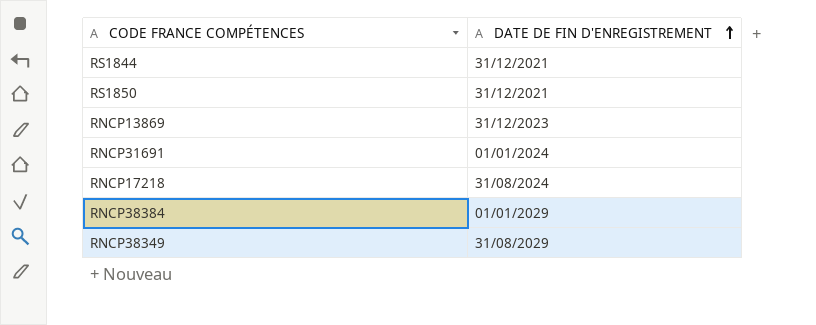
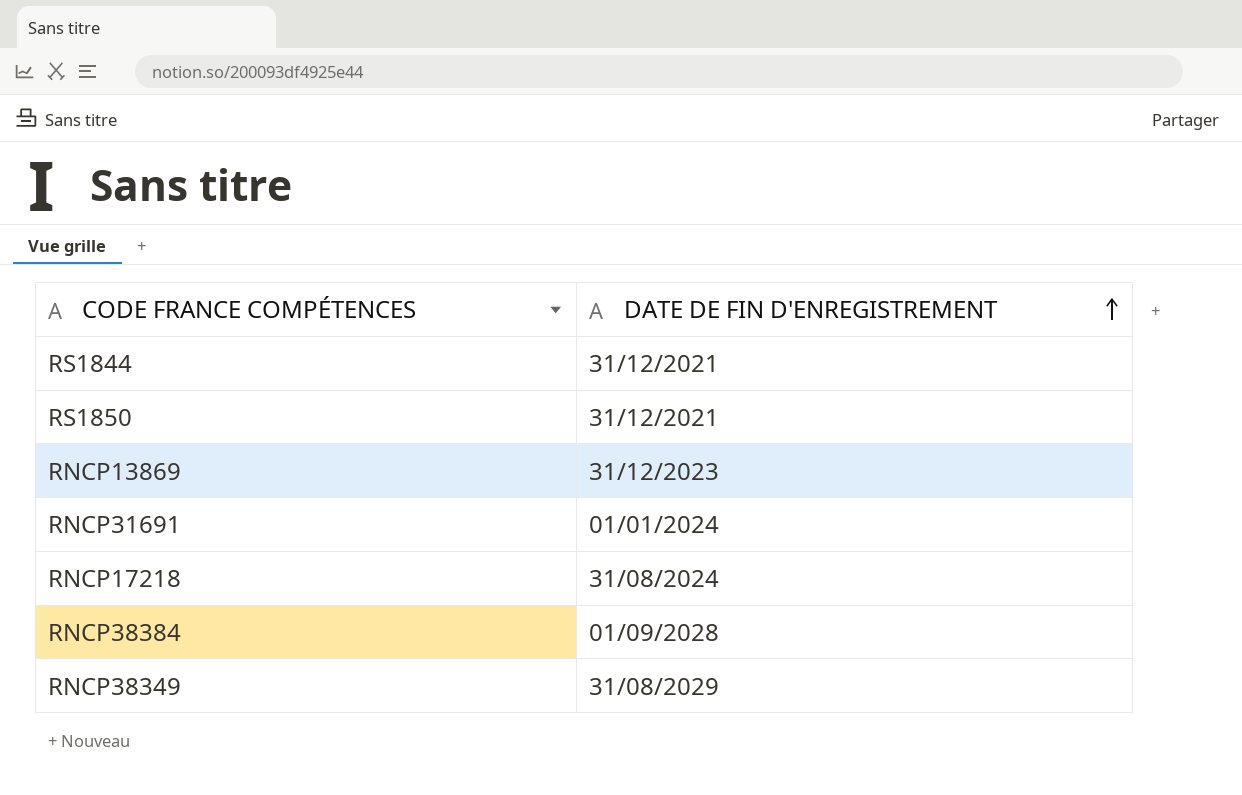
RNCP38384 | DATE DE FIN D'ENREGISTREMENT: 01/01/2029 -> 01/09/2028

